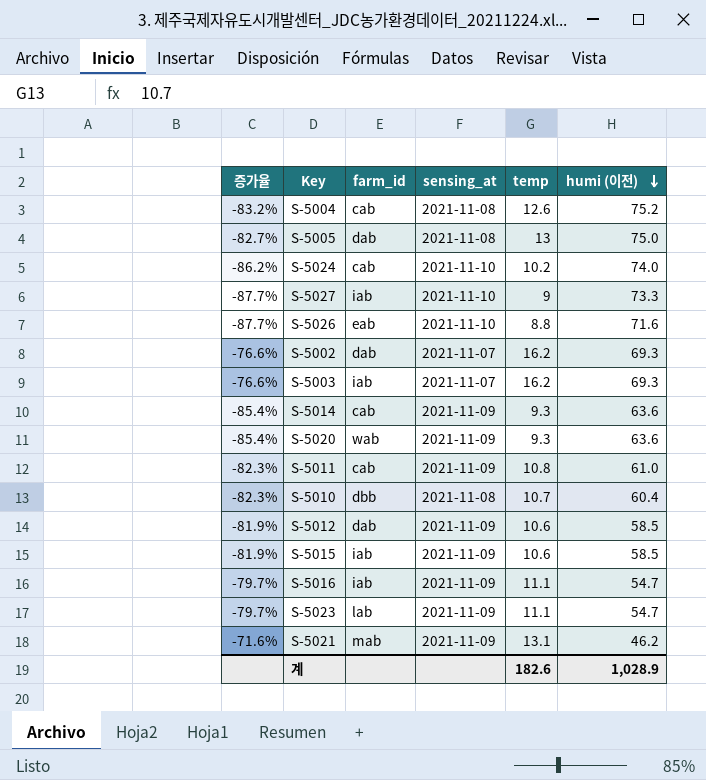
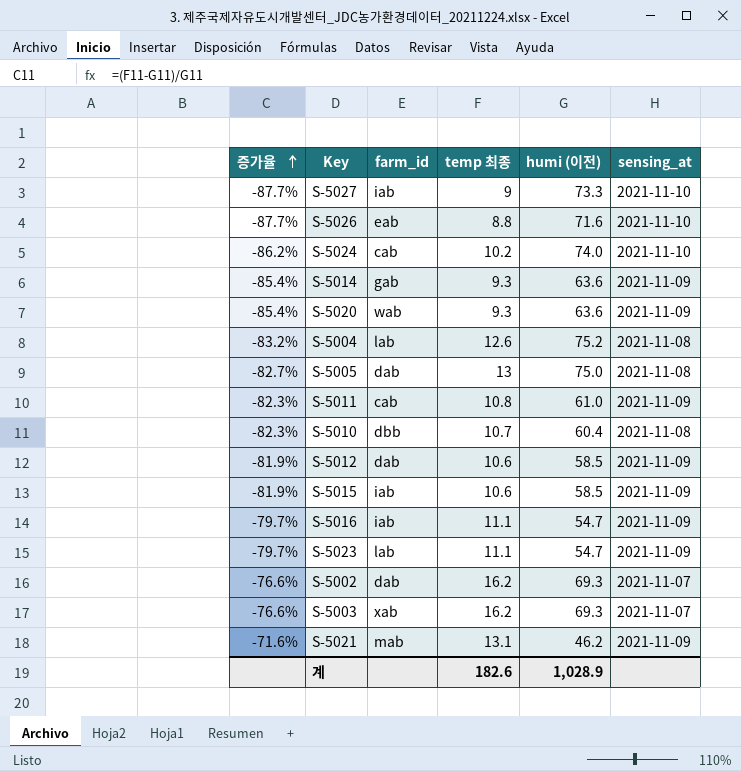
row order: humi (이전) descending -> 증가율 ascending
column name: temp -> temp 최종
column sensing_at | position: 4 -> 6
S-5014 | farm_id: cab -> gab
S-5004 | farm_id: cab -> lab
S-5003 | farm_id: iab -> xab

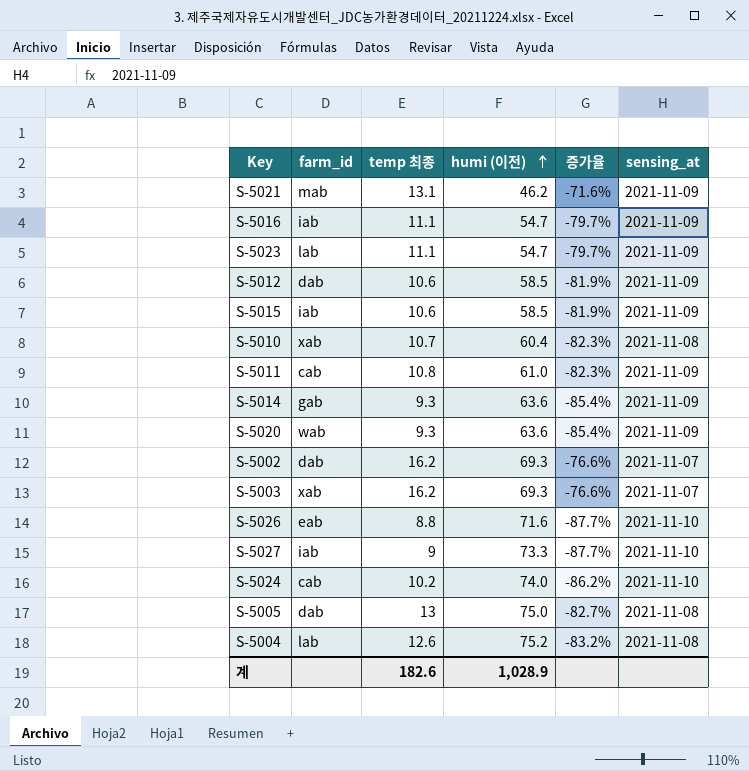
row order: 증가율 ascending -> humi (이전) ascending
column 증가율 | position: 1 -> 5
S-5010 | farm_id: dbb -> xab

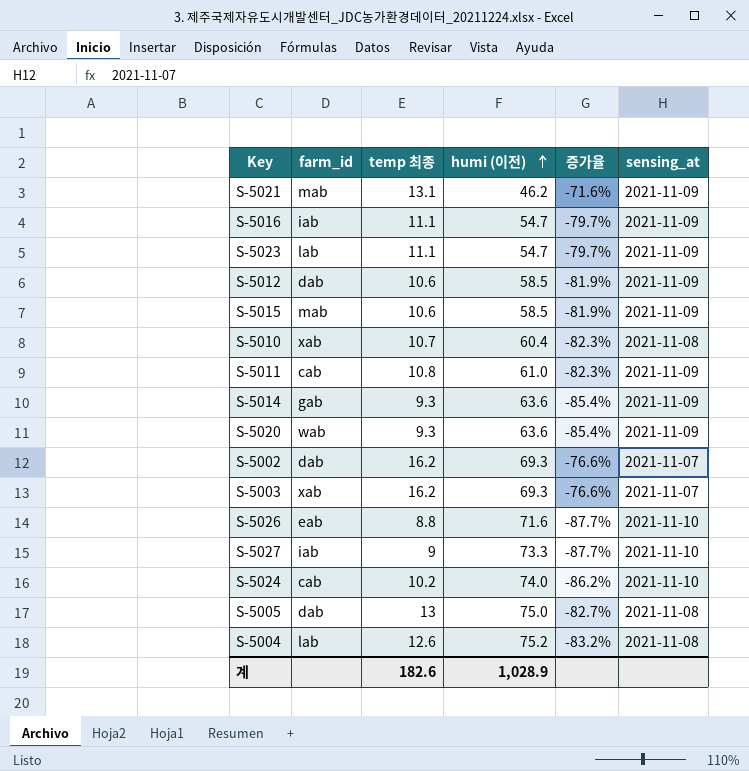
S-5015 | farm_id: iab -> mab

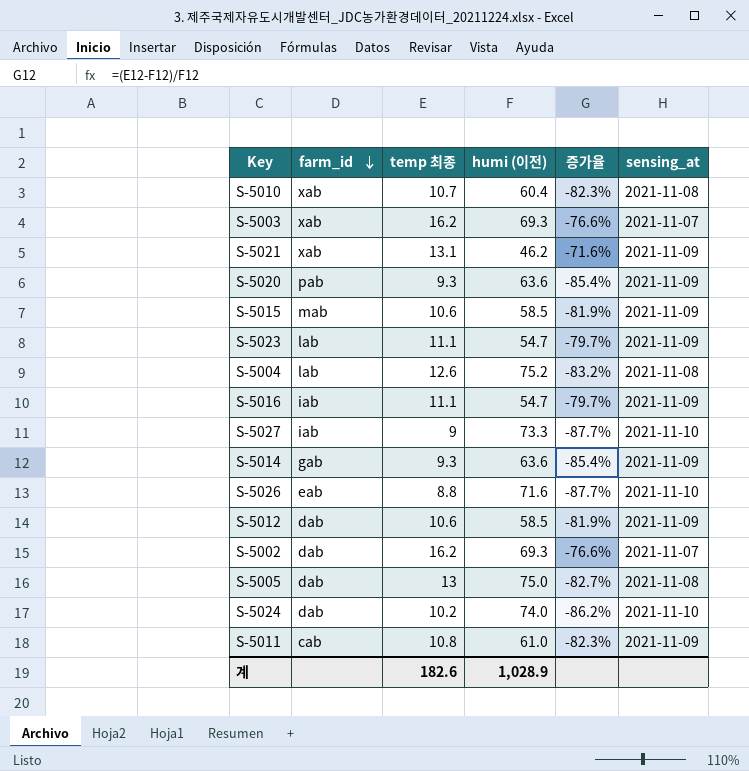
row order: humi (이전) ascending -> farm_id descending
S-5021 | farm_id: mab -> xab
S-5020 | farm_id: wab -> pab
S-5024 | farm_id: cab -> dab

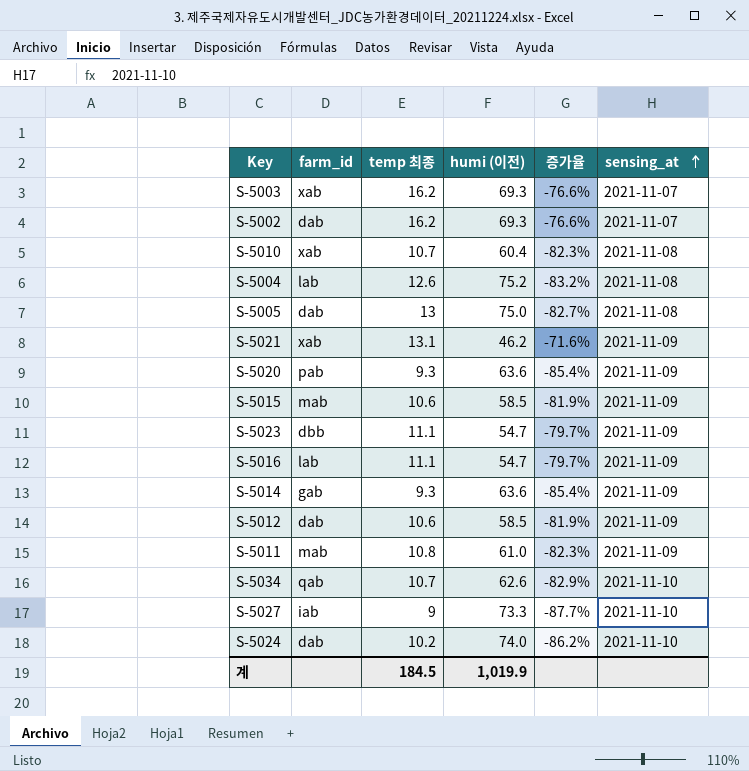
row order: farm_id descending -> sensing_at ascending
row S-5026: eab | 8.8 | 71.6 | -87.7% | 2021-11-10 -> none
S-5023 | farm_id: lab -> dbb
S-5016 | farm_id: iab -> lab
S-5011 | farm_id: cab -> mab
row S-5034: none -> qab | 10.7 | 62.6 | -82.9% | 2021-11-10
계 | temp 최종: 182.6 -> 184.5
계 | humi (이전): 1,028.9 -> 1,019.9

